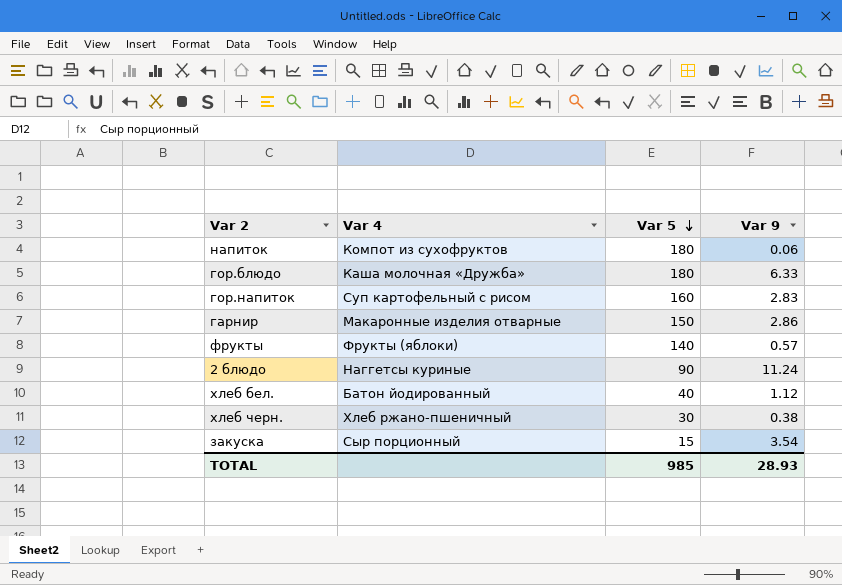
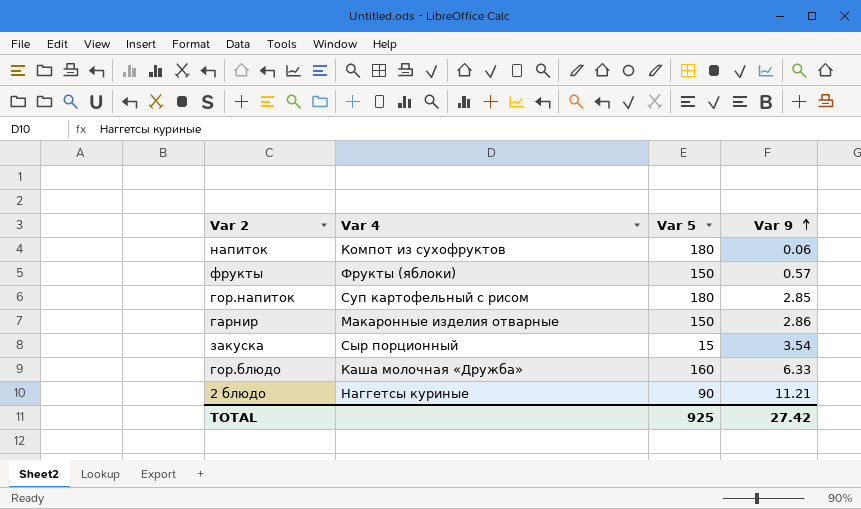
row order: Var 5 descending -> Var 9 ascending
row хлеб бел.: Батон йодированный | 40 | 1.12 -> none
row хлеб черн.: Хлеб ржано-пшеничный | 30 | 0.38 -> none
фрукты | Var 5: 140 -> 150
гор.напиток | Var 5: 160 -> 180
гор.напиток | Var 9: 2.83 -> 2.85
гор.блюдо | Var 5: 180 -> 160
2 блюдо | Var 9: 11.24 -> 11.21
TOTAL | Var 5: 985 -> 925
TOTAL | Var 9: 28.93 -> 27.42

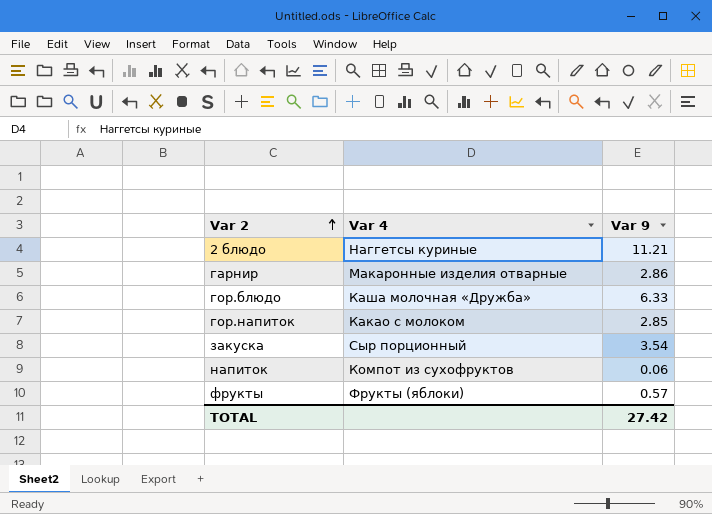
row order: Var 9 ascending -> Var 2 ascending
column Var 5 | position: 3 -> none
гор.напиток | Var 4: Суп картофельный с рисом -> Какао с молоком

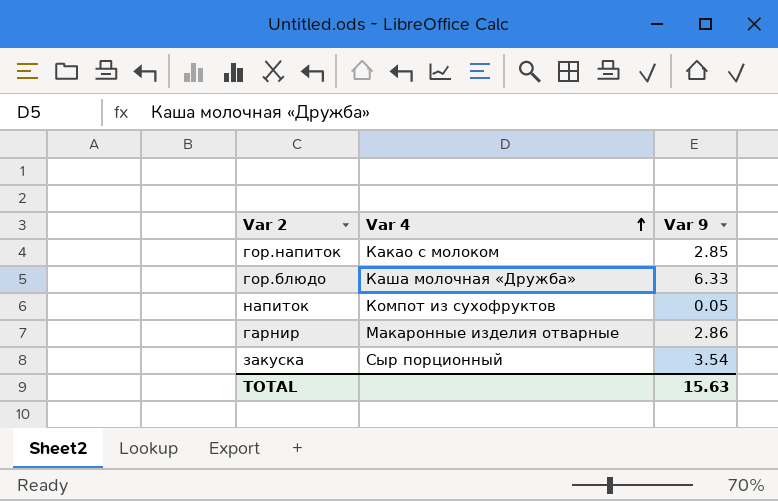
row order: Var 2 ascending -> Var 4 ascending
row 2 блюдо: Наггетсы куриные | 11.21 -> none
row фрукты: Фрукты (яблоки) | 0.57 -> none
напиток | Var 9: 0.06 -> 0.05
TOTAL | Var 9: 27.42 -> 15.63

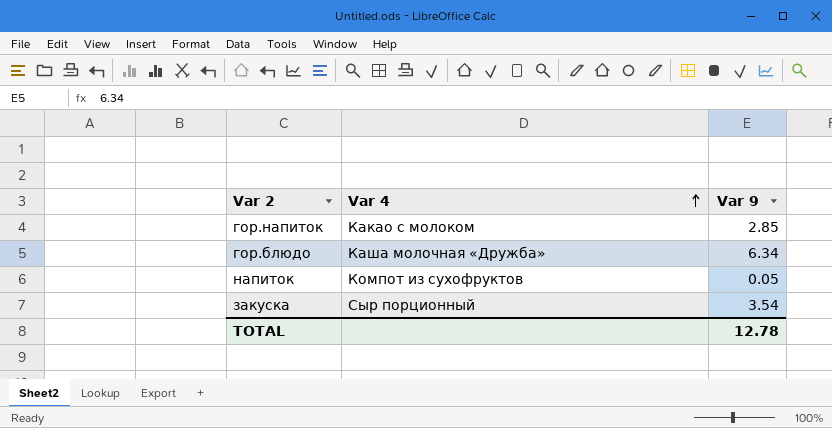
row гарнир: Макаронные изделия отварные | 2.86 -> none
гор.блюдо | Var 9: 6.33 -> 6.34
TOTAL | Var 9: 15.63 -> 12.78

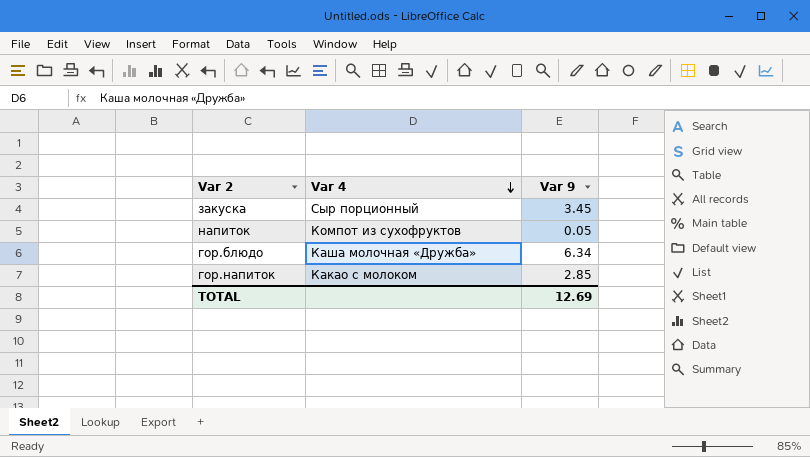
row order: Var 4 ascending -> Var 4 descending
закуска | Var 9: 3.54 -> 3.45
TOTAL | Var 9: 12.78 -> 12.69

